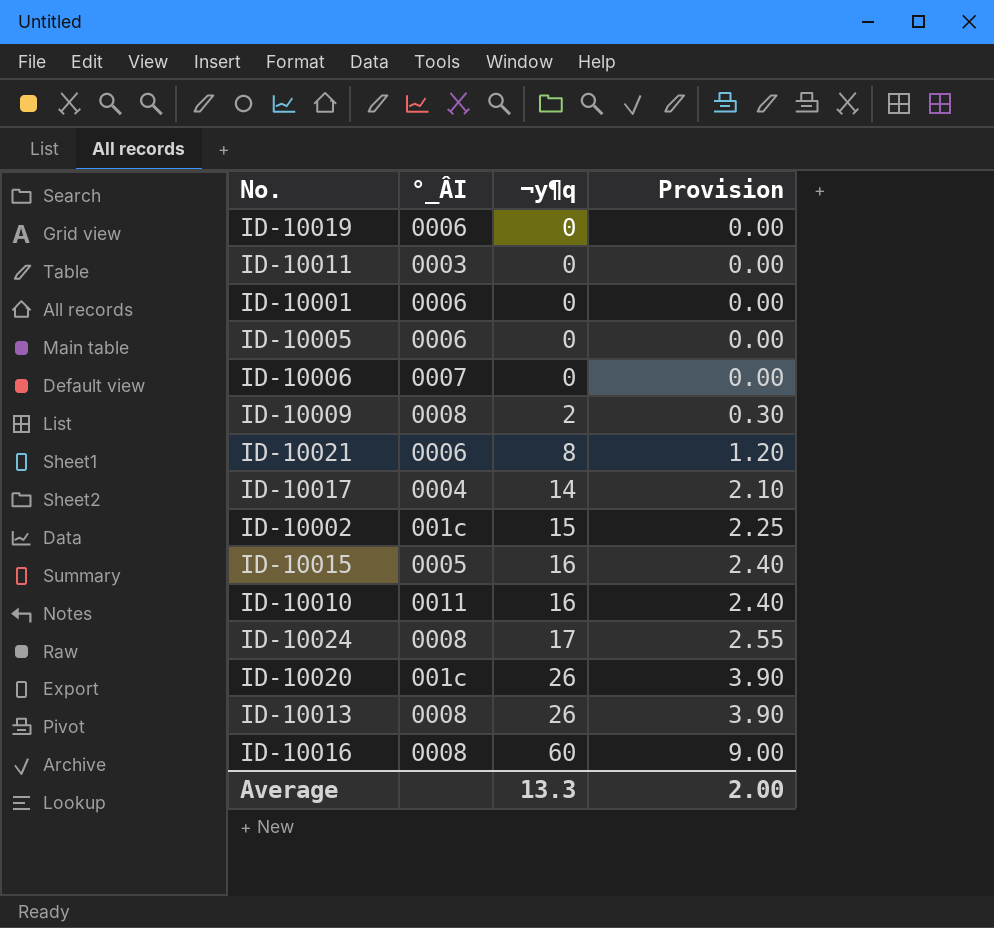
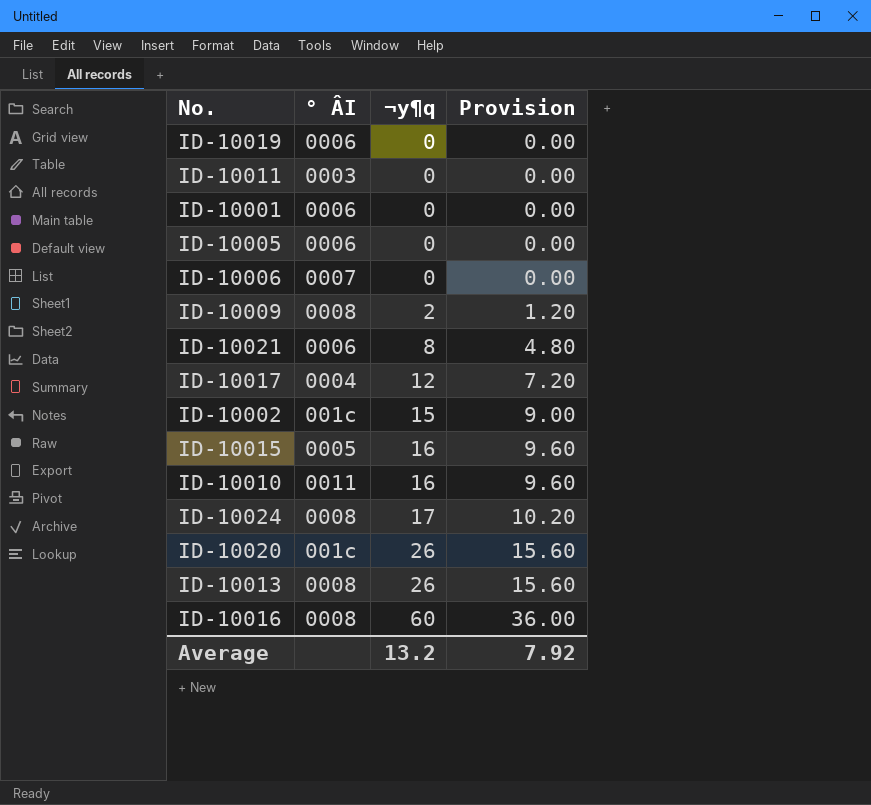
column name: °_ÂI -> ° ÂI
column Provision | formula: [¬y¶q] * 0.15 -> [¬y¶q] * 0.6
ID-10017 | ¬y¶q: 14 -> 12
Average | ¬y¶q: 13.3 -> 13.2
Average | Provision: 2.00 -> 7.92

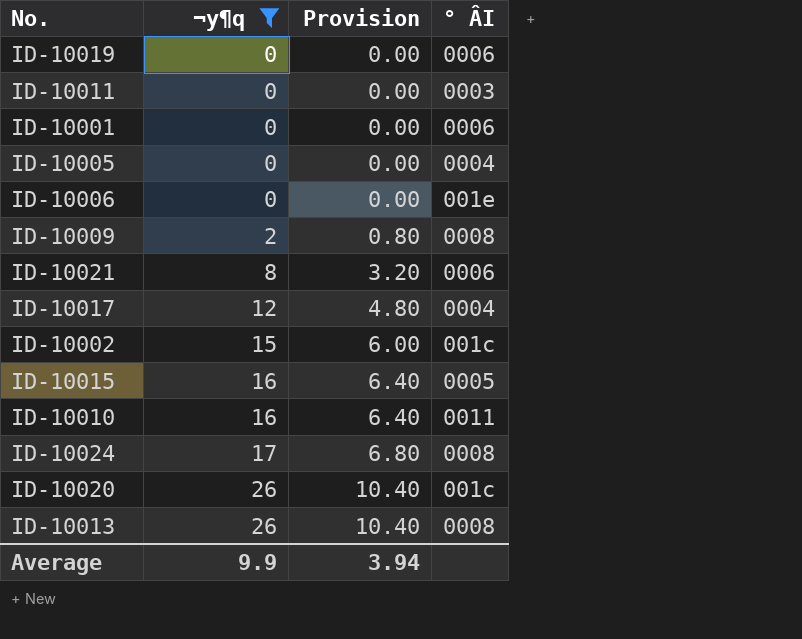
filter: none -> ¬y¶q != 60
column Provision | formula: [¬y¶q] * 0.6 -> [¬y¶q] * 0.4
column ° ÂI | position: 2 -> 4
ID-10005 | ° ÂI: 0006 -> 0004
ID-10006 | ° ÂI: 0007 -> 001e
Average | ¬y¶q: 13.2 -> 9.9
Average | Provision: 7.92 -> 3.94

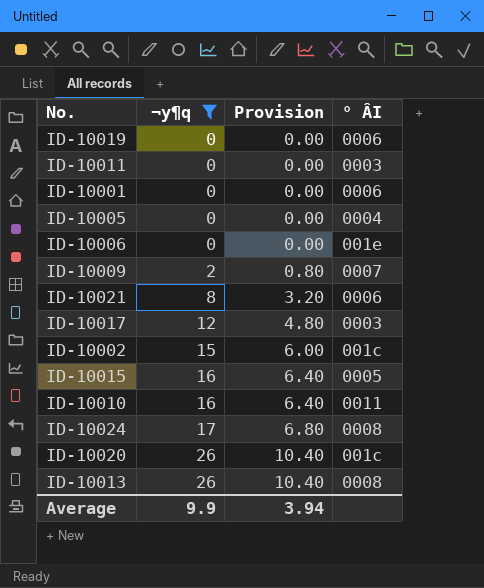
ID-10009 | ° ÂI: 0008 -> 0007
ID-10017 | ° ÂI: 0004 -> 0003

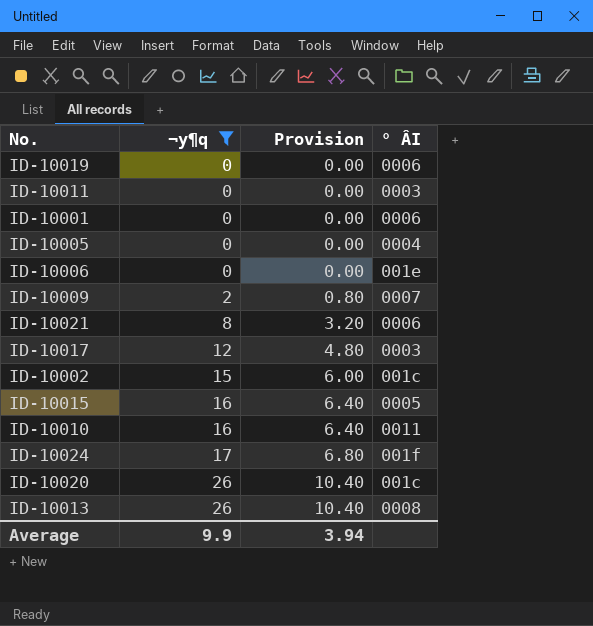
ID-10024 | ° ÂI: 0008 -> 001f

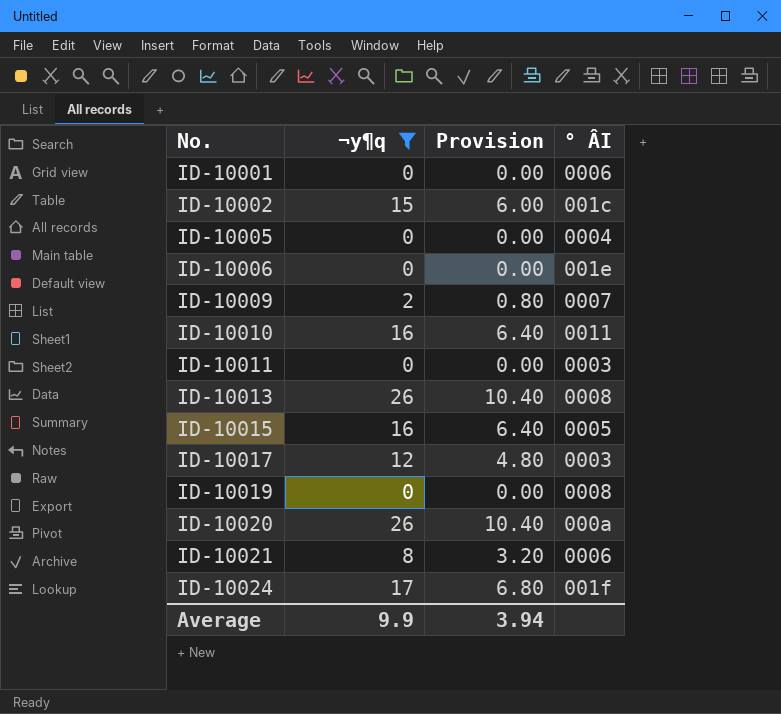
row order: ¬y¶q ascending -> No. ascending
ID-10019 | ° ÂI: 0006 -> 0008
ID-10020 | ° ÂI: 001c -> 000a

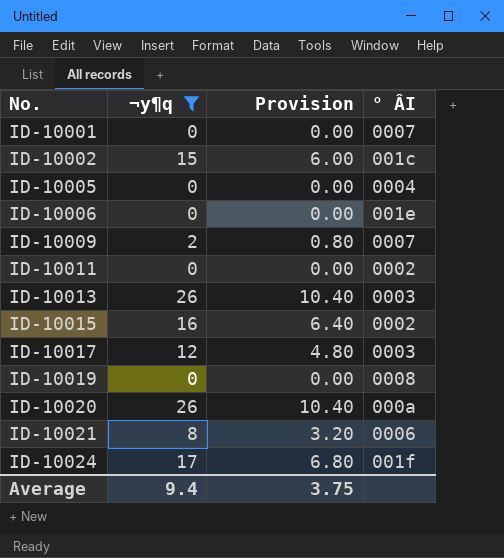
row ID-10010: 16 | 6.40 | 0011 -> none
ID-10001 | ° ÂI: 0006 -> 0007
ID-10011 | ° ÂI: 0003 -> 0002
ID-10013 | ° ÂI: 0008 -> 0003
ID-10015 | ° ÂI: 0005 -> 0002
Average | ¬y¶q: 9.9 -> 9.4
Average | Provision: 3.94 -> 3.75

